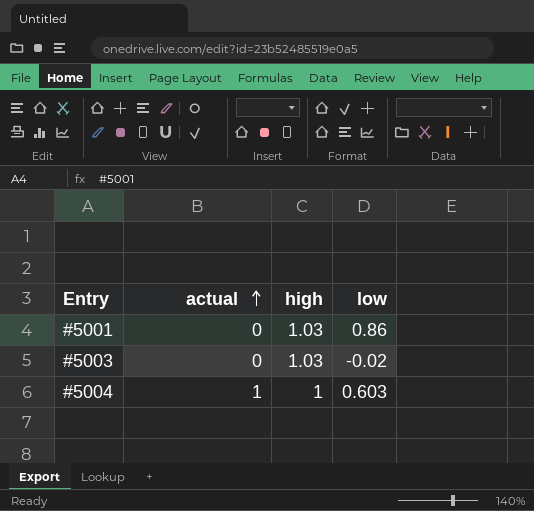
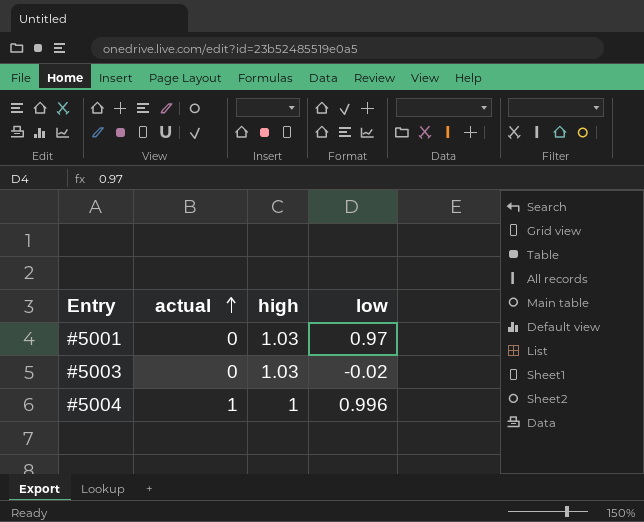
#5001 | low: 0.86 -> 0.97
#5004 | low: 0.603 -> 0.996

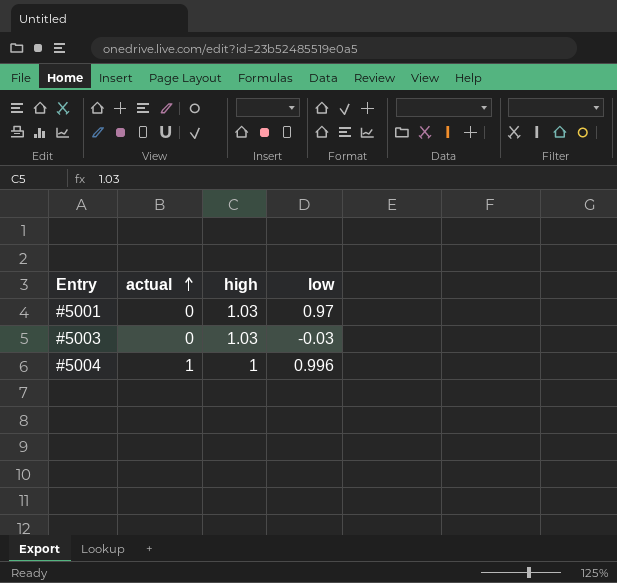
#5003 | low: -0.02 -> -0.03

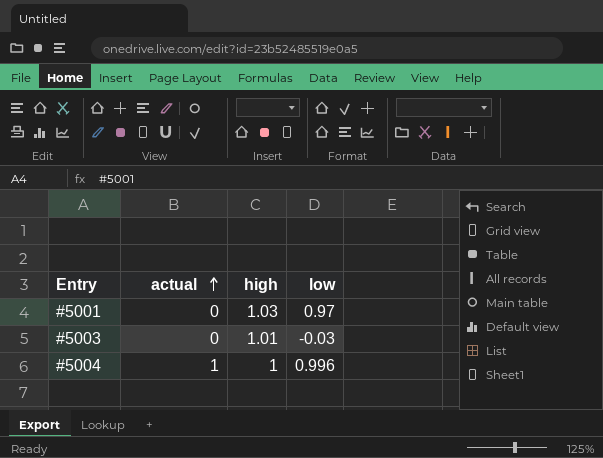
#5003 | high: 1.03 -> 1.01

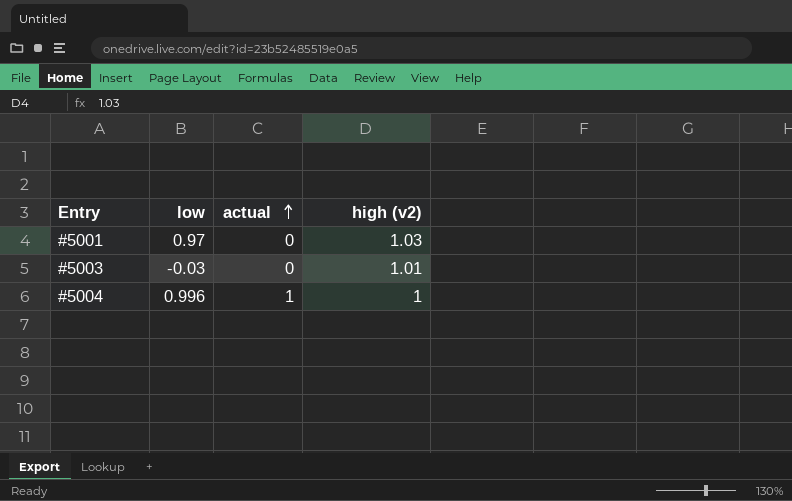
column low | position: 4 -> 2
column name: high -> high (v2)

